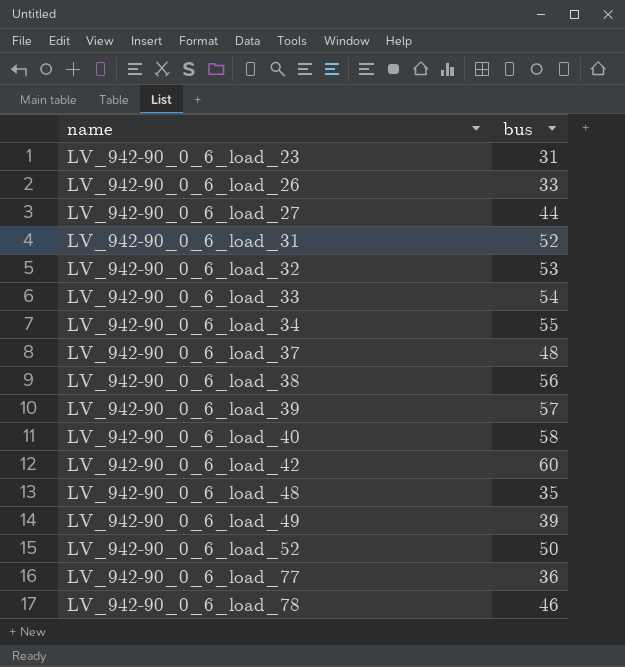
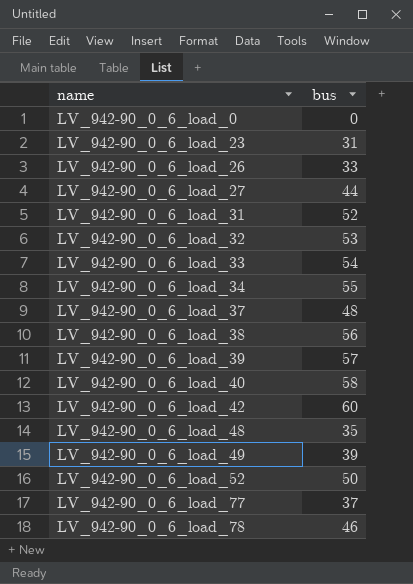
row LV_942-90_0_6_load_0: none -> 0
LV_942-90_0_6_load_77 | bus: 36 -> 37

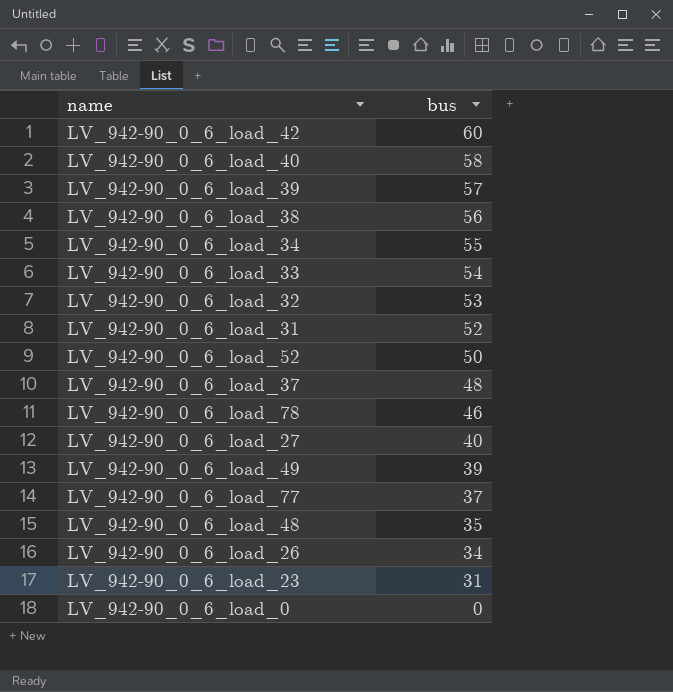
row order: name ascending -> bus descending
LV_942-90_0_6_load_27 | bus: 44 -> 40
LV_942-90_0_6_load_26 | bus: 33 -> 34

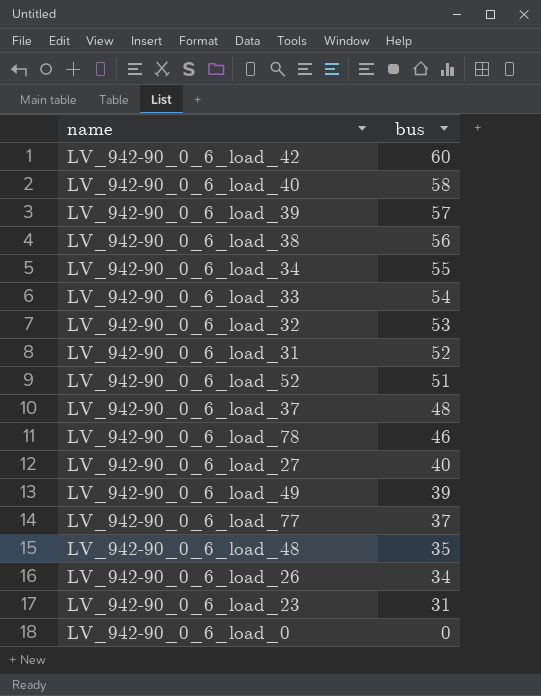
LV_942-90_0_6_load_52 | bus: 50 -> 51

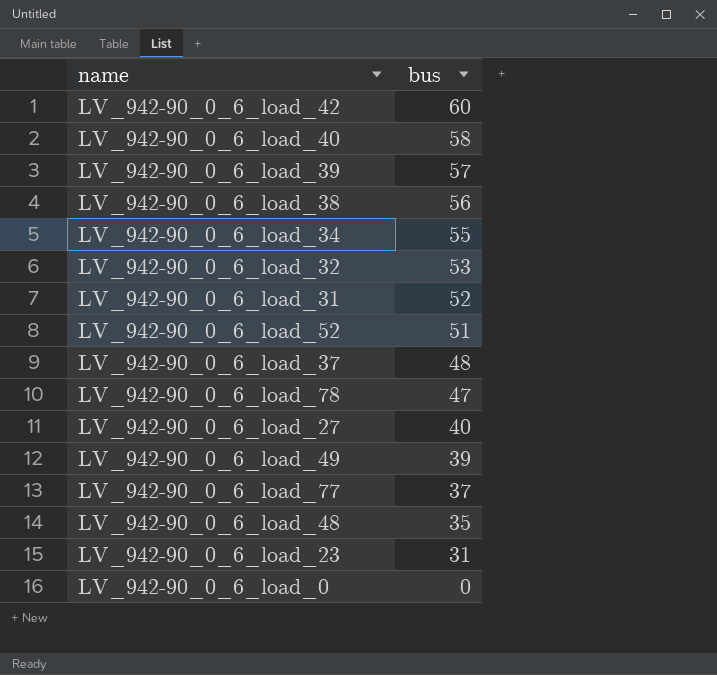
row LV_942-90_0_6_load_33: 54 -> none
row LV_942-90_0_6_load_26: 34 -> none
LV_942-90_0_6_load_78 | bus: 46 -> 47

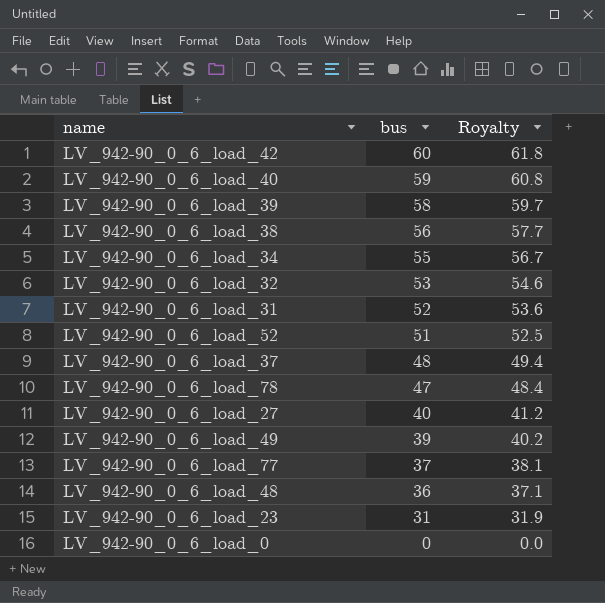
column Royalty | formula: none -> [bus] * 1.03
LV_942-90_0_6_load_40 | bus: 58 -> 59
LV_942-90_0_6_load_39 | bus: 57 -> 58
LV_942-90_0_6_load_48 | bus: 35 -> 36

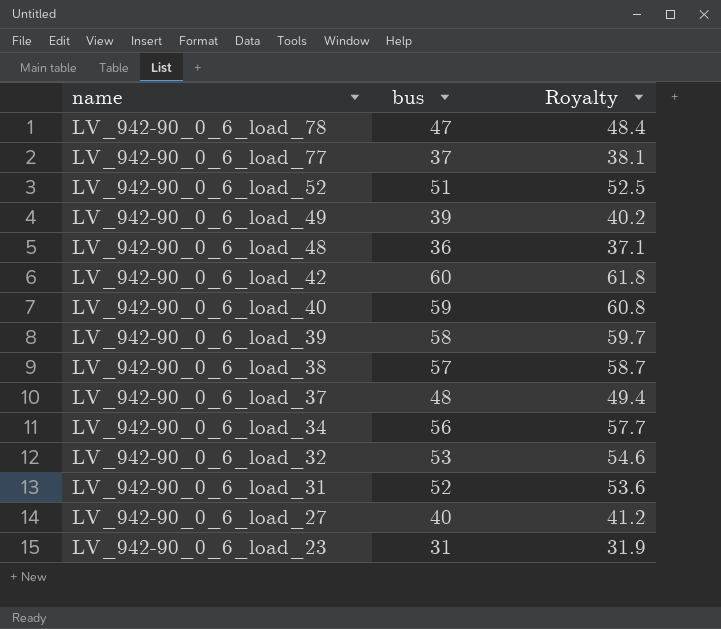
row order: bus descending -> name descending
row LV_942-90_0_6_load_0: 0 | 0.0 -> none
LV_942-90_0_6_load_38 | bus: 56 -> 57
LV_942-90_0_6_load_38 | Royalty: 57.7 -> 58.7
LV_942-90_0_6_load_34 | bus: 55 -> 56
LV_942-90_0_6_load_34 | Royalty: 56.7 -> 57.7

